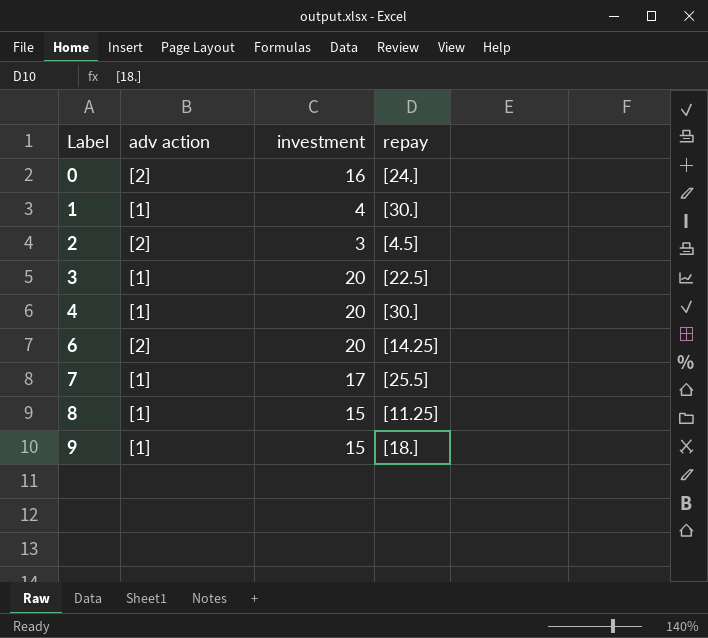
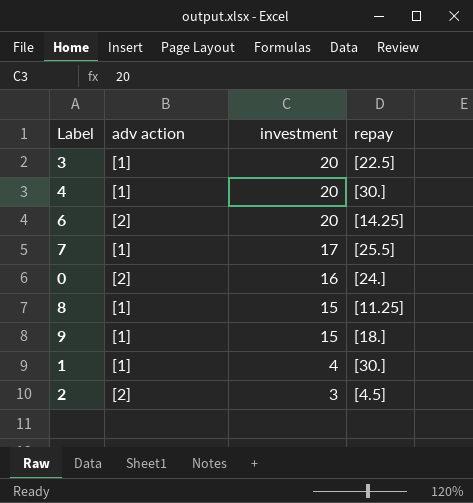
row order: Label ascending -> investment descending

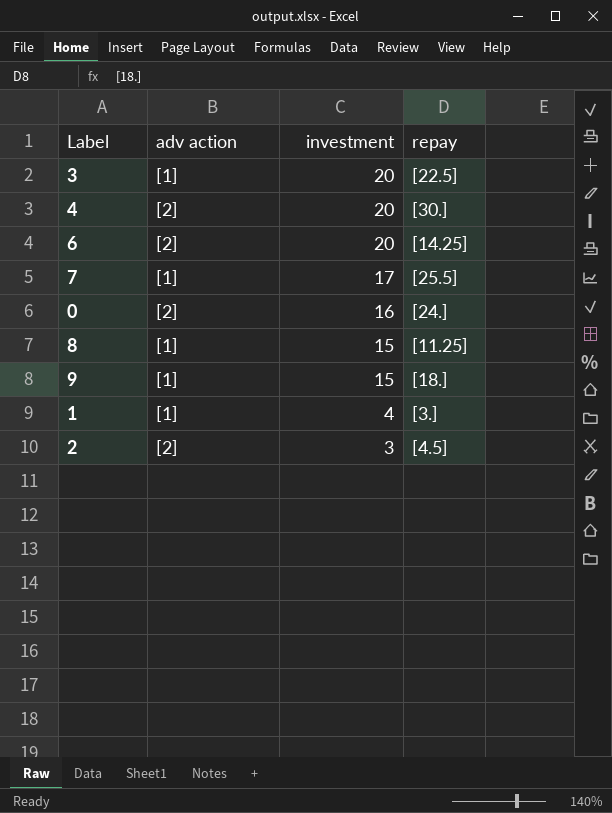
4 | adv action: [1] -> [2]
1 | repay: [30.] -> [3.]

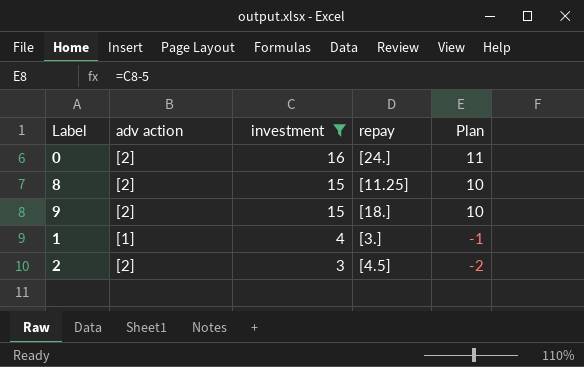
filter: none -> investment <= 16
column Plan | formula: none -> [investment] - 5
8 | adv action: [1] -> [2]
9 | adv action: [1] -> [2]

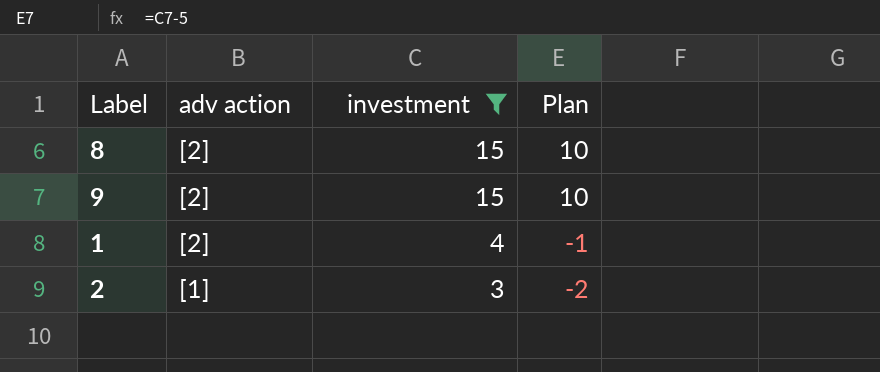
column repay | position: 4 -> none
row 0: [2] | 16 | [24.] | 11 -> none
1 | adv action: [1] -> [2]
2 | adv action: [2] -> [1]

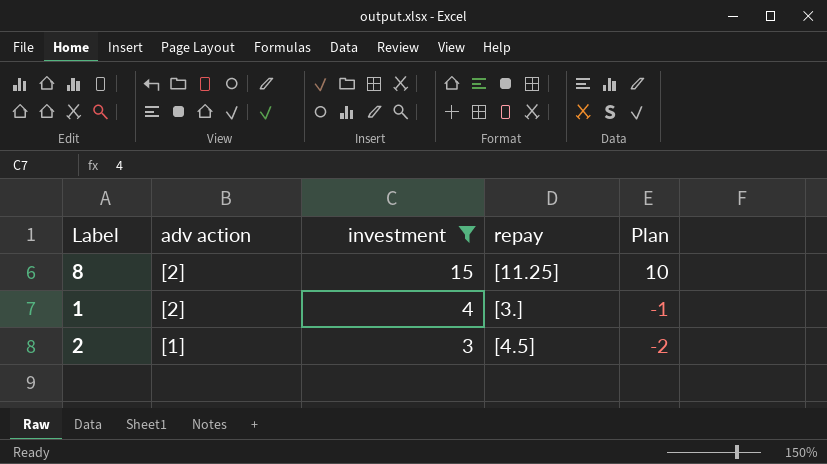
column repay | position: none -> 4
row 9: [2] | 15 | 10 -> none

